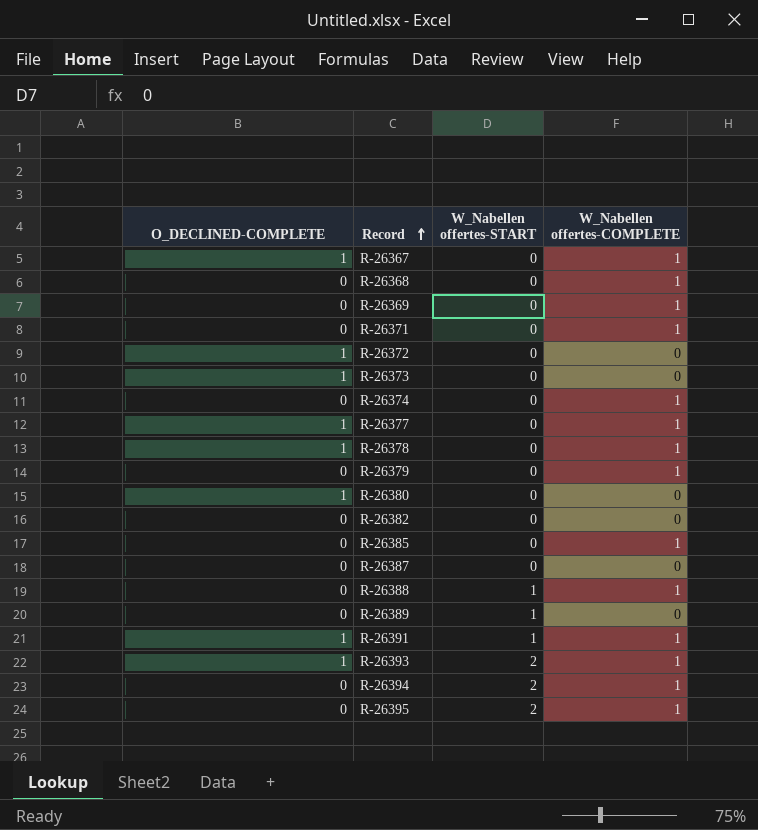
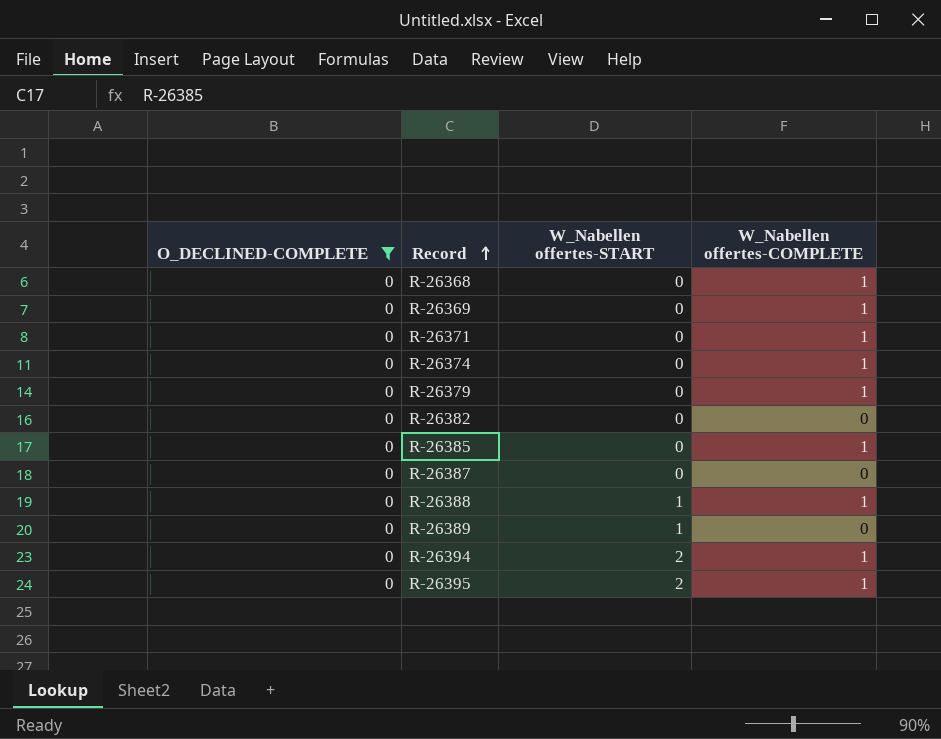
filter: none -> O_DECLINED-COMPLETE = 0

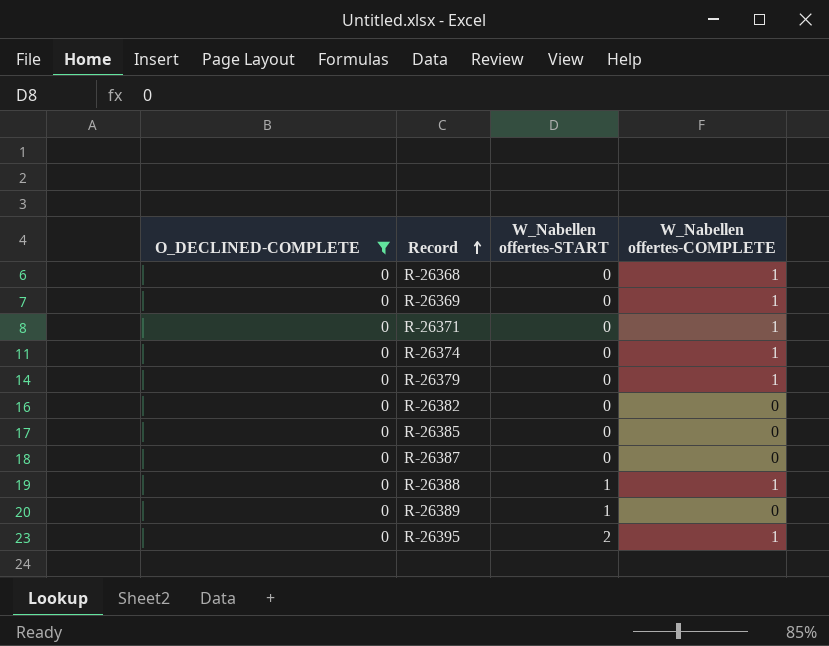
row R-26394: 0 | 2 | 1 -> none
R-26385 | W_Nabellen offertes-COMPLETE: 1 -> 0

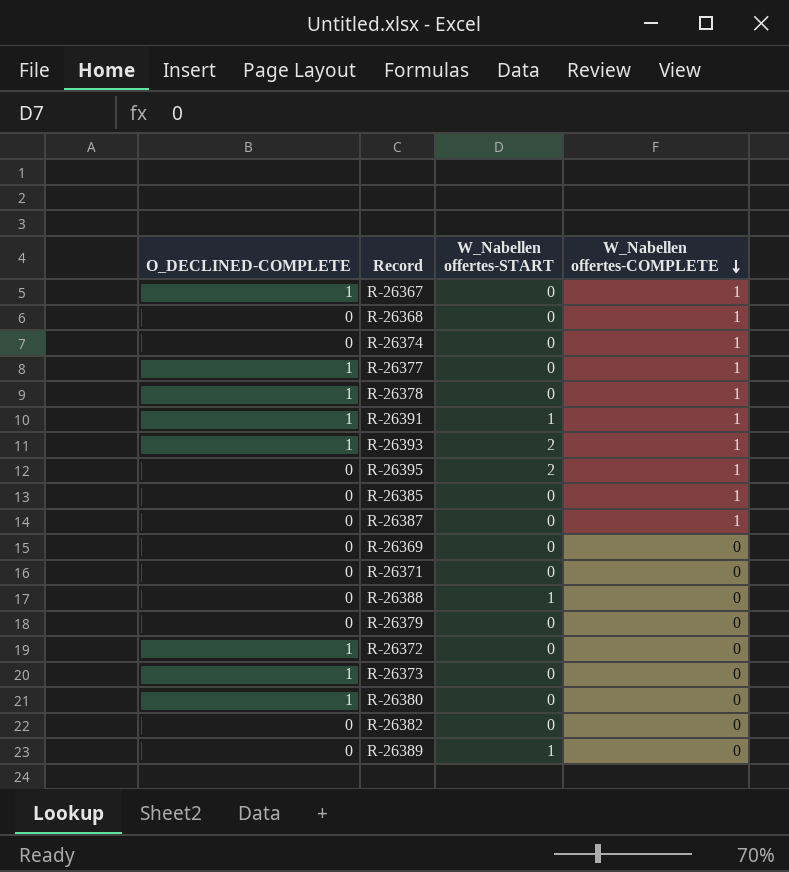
filter: O_DECLINED-COMPLETE = 0 -> none
row order: Record ascending -> W_Nabellen offertes-COMPLETE descending
R-26385 | W_Nabellen offertes-COMPLETE: 0 -> 1
R-26387 | W_Nabellen offertes-COMPLETE: 0 -> 1
R-26369 | W_Nabellen offertes-COMPLETE: 1 -> 0
R-26371 | W_Nabellen offertes-COMPLETE: 1 -> 0
R-26388 | W_Nabellen offertes-COMPLETE: 1 -> 0
R-26379 | W_Nabellen offertes-COMPLETE: 1 -> 0

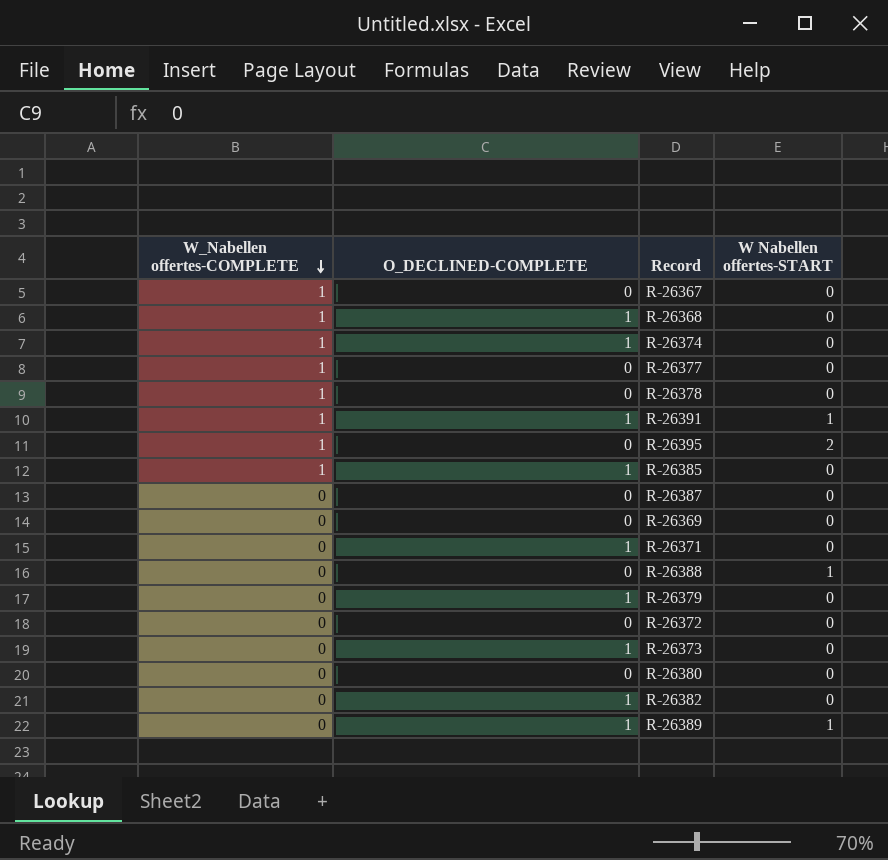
column W_Nabellen offertes-COMPLETE | position: 4 -> 1
column name: W_Nabellen offertes-START -> W Nabellen offertes-START
row R-26393: 1 | 2 | 1 -> none
R-26367 | O_DECLINED-COMPLETE: 1 -> 0
R-26368 | O_DECLINED-COMPLETE: 0 -> 1
R-26374 | O_DECLINED-COMPLETE: 0 -> 1
R-26377 | O_DECLINED-COMPLETE: 1 -> 0
R-26378 | O_DECLINED-COMPLETE: 1 -> 0
R-26385 | O_DECLINED-COMPLETE: 0 -> 1
R-26387 | W_Nabellen offertes-COMPLETE: 1 -> 0
R-26371 | O_DECLINED-COMPLETE: 0 -> 1
R-26379 | O_DECLINED-COMPLETE: 0 -> 1
R-26372 | O_DECLINED-COMPLETE: 1 -> 0
R-26380 | O_DECLINED-COMPLETE: 1 -> 0
R-26382 | O_DECLINED-COMPLETE: 0 -> 1
R-26389 | O_DECLINED-COMPLETE: 0 -> 1

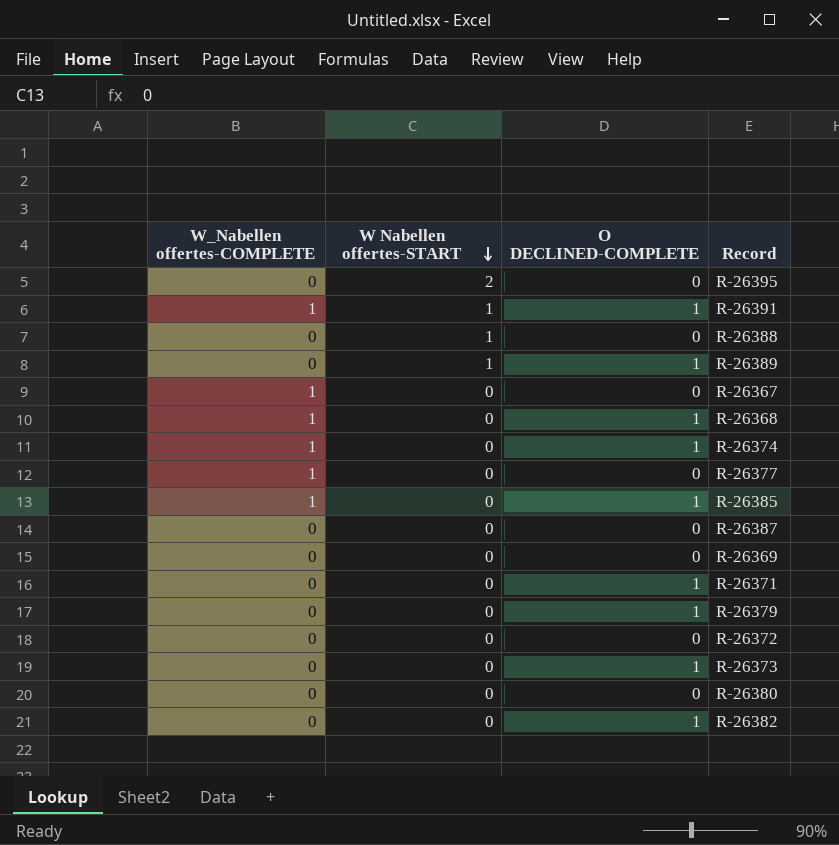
row order: W_Nabellen offertes-COMPLETE descending -> W Nabellen offertes-START descending
column W Nabellen offertes-START | position: 4 -> 2
column name: O_DECLINED-COMPLETE -> O DECLINED-COMPLETE
row R-26378: 1 | 0 | 0 -> none
R-26395 | W_Nabellen offertes-COMPLETE: 1 -> 0

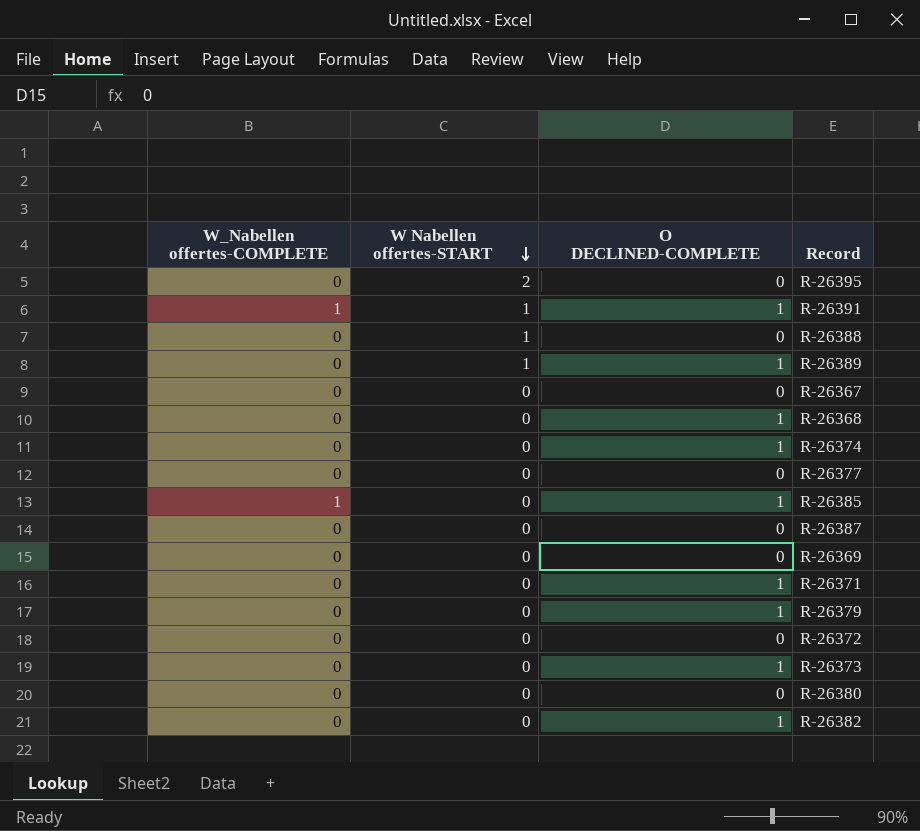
R-26367 | W_Nabellen offertes-COMPLETE: 1 -> 0
R-26368 | W_Nabellen offertes-COMPLETE: 1 -> 0
R-26374 | W_Nabellen offertes-COMPLETE: 1 -> 0
R-26377 | W_Nabellen offertes-COMPLETE: 1 -> 0

